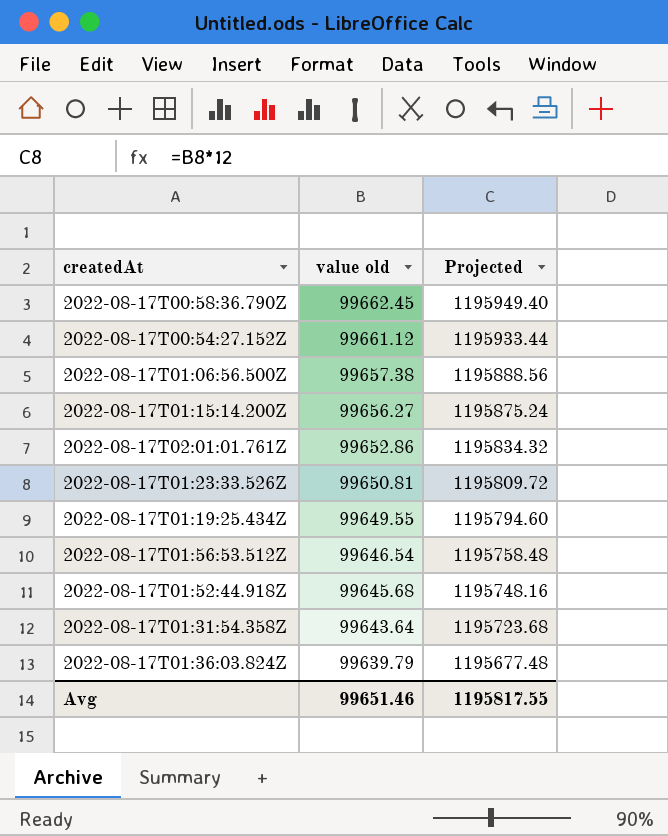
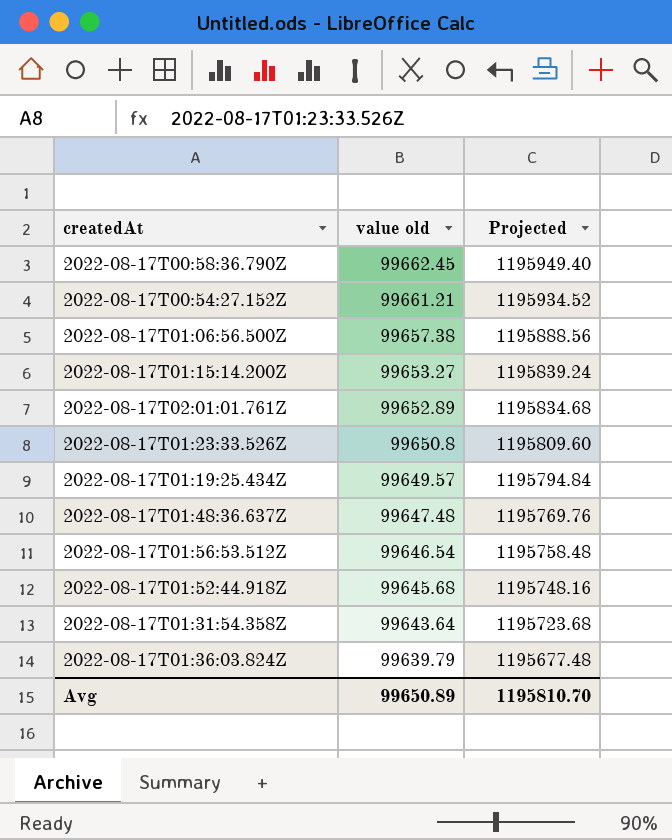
2022-08-17T00:54:27.152Z | value old: 99661.12 -> 99661.21
2022-08-17T00:54:27.152Z | Projected: 1195933.44 -> 1195934.52
2022-08-17T01:15:14.200Z | value old: 99656.27 -> 99653.27
2022-08-17T01:15:14.200Z | Projected: 1195875.24 -> 1195839.24
2022-08-17T02:01:01.761Z | value old: 99652.86 -> 99652.89
2022-08-17T02:01:01.761Z | Projected: 1195834.32 -> 1195834.68
2022-08-17T01:23:33.526Z | value old: 99650.81 -> 99650.8
2022-08-17T01:23:33.526Z | Projected: 1195809.72 -> 1195809.60
2022-08-17T01:19:25.434Z | value old: 99649.55 -> 99649.57
2022-08-17T01:19:25.434Z | Projected: 1195794.60 -> 1195794.84
row 2022-08-17T01:48:36.637Z: none -> 99647.48 | 1195769.76
Avg | value old: 99651.46 -> 99650.89
Avg | Projected: 1195817.55 -> 1195810.70

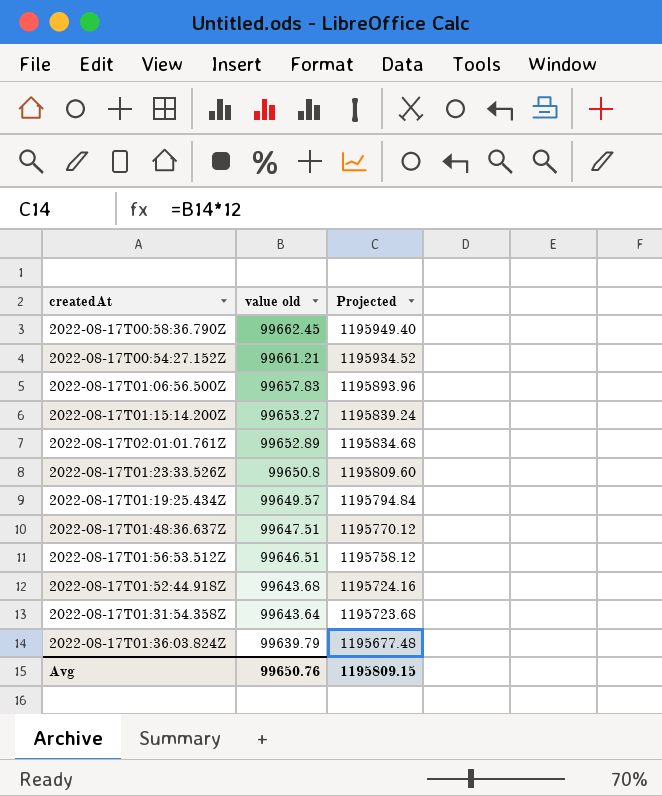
2022-08-17T01:06:56.500Z | value old: 99657.38 -> 99657.83
2022-08-17T01:06:56.500Z | Projected: 1195888.56 -> 1195893.96
2022-08-17T01:48:36.637Z | value old: 99647.48 -> 99647.51
2022-08-17T01:48:36.637Z | Projected: 1195769.76 -> 1195770.12
2022-08-17T01:56:53.512Z | value old: 99646.54 -> 99646.51
2022-08-17T01:56:53.512Z | Projected: 1195758.48 -> 1195758.12
2022-08-17T01:52:44.918Z | value old: 99645.68 -> 99643.68
2022-08-17T01:52:44.918Z | Projected: 1195748.16 -> 1195724.16
Avg | value old: 99650.89 -> 99650.76
Avg | Projected: 1195810.70 -> 1195809.15

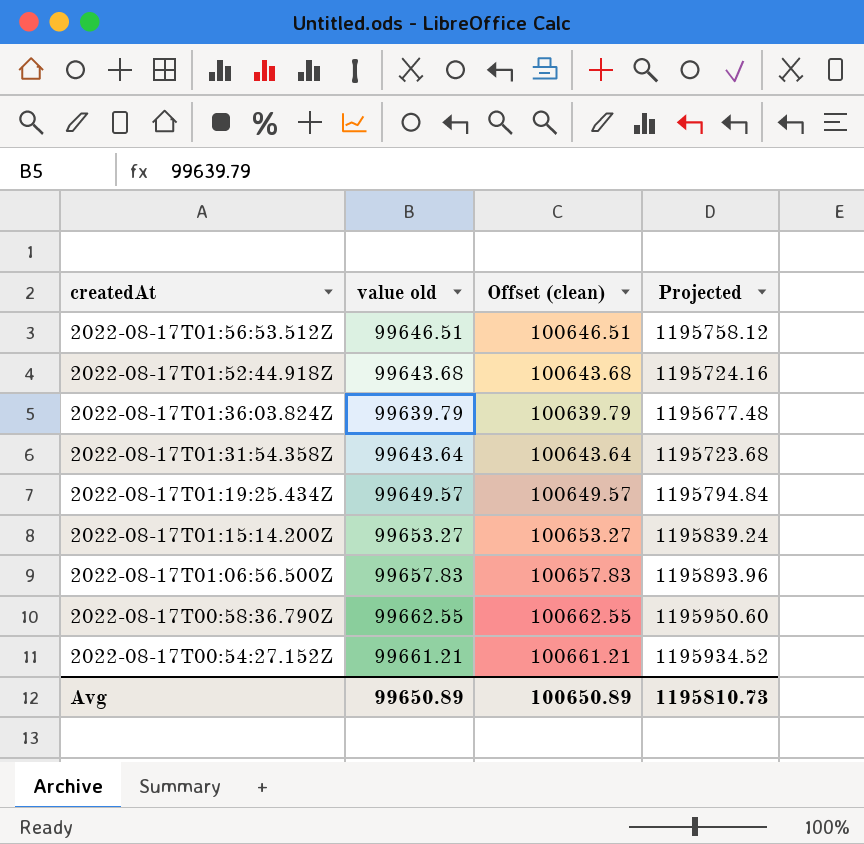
row order: value old descending -> createdAt descending
column Offset (clean) | formula: none -> [value old] + 1000
row 2022-08-17T02:01:01.761Z: 99652.89 | 1195834.68 -> none
row 2022-08-17T01:23:33.526Z: 99650.8 | 1195809.60 -> none
row 2022-08-17T01:48:36.637Z: 99647.51 | 1195770.12 -> none
2022-08-17T00:58:36.790Z | value old: 99662.45 -> 99662.55
2022-08-17T00:58:36.790Z | Projected: 1195949.40 -> 1195950.60
Avg | value old: 99650.76 -> 99650.89
Avg | Projected: 1195809.15 -> 1195810.73

